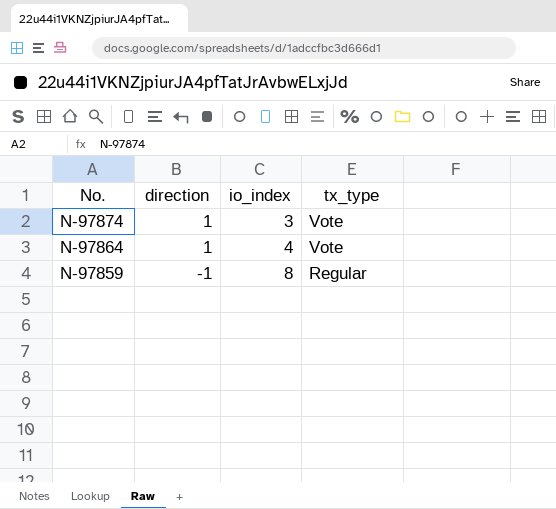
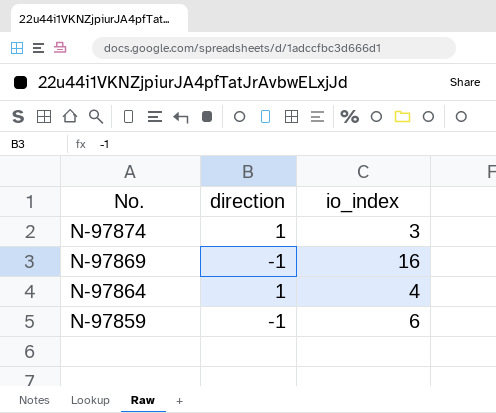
column tx_type | position: 4 -> none
row N-97869: none -> -1 | 16
N-97859 | io_index: 8 -> 6

